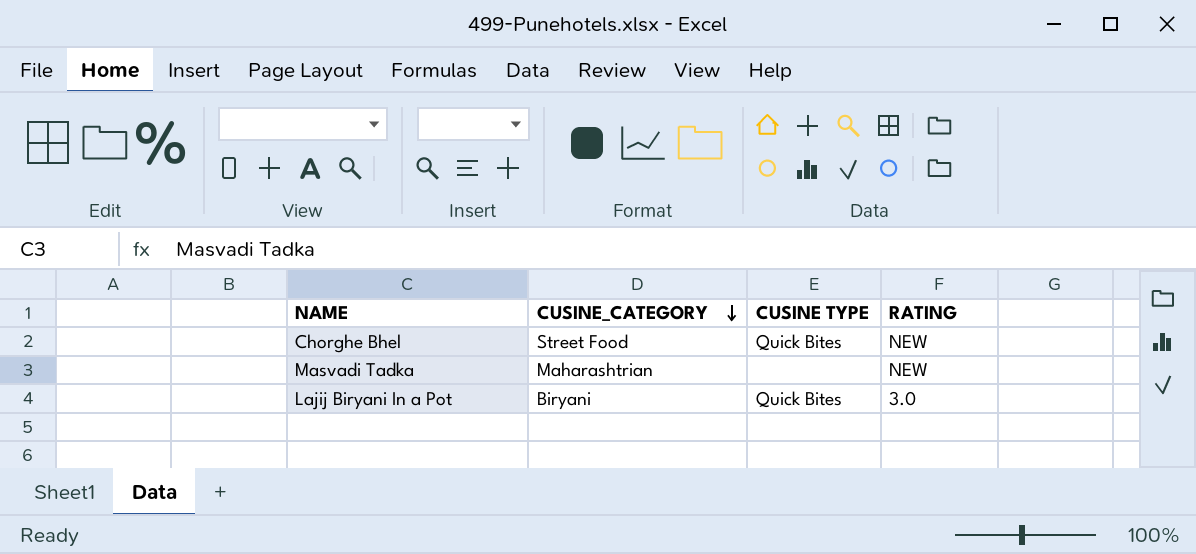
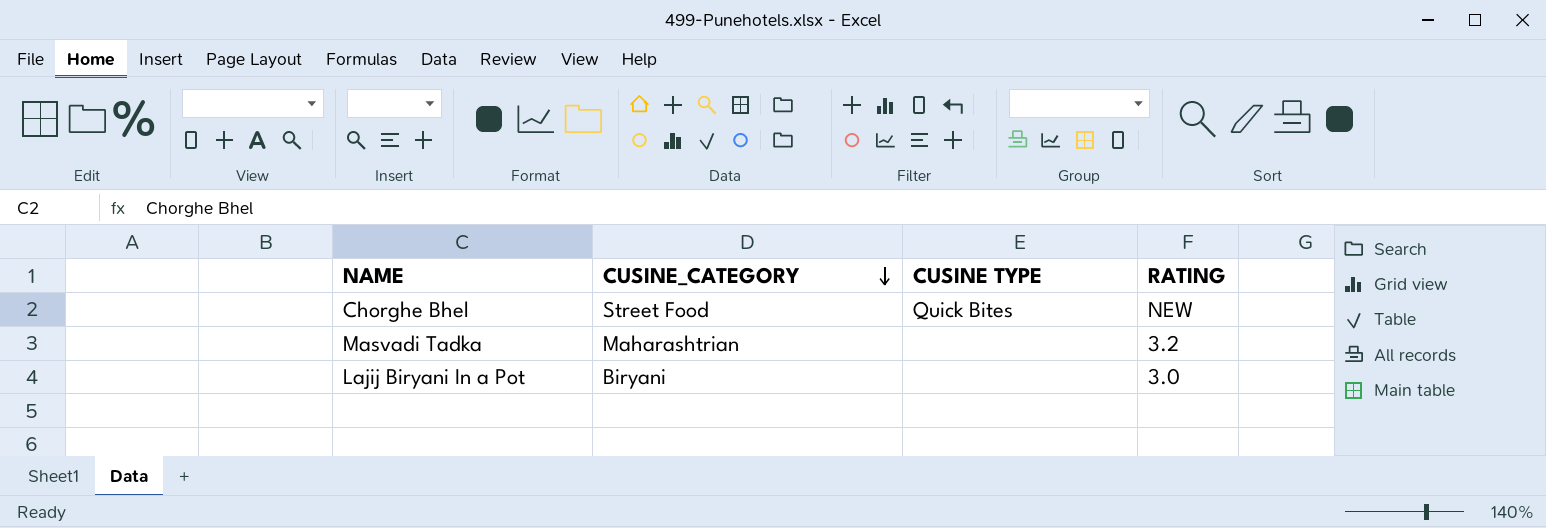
Masvadi Tadka | RATING: NEW -> 3.2
Lajij Biryani In a Pot | CUSINE TYPE: Quick Bites -> none

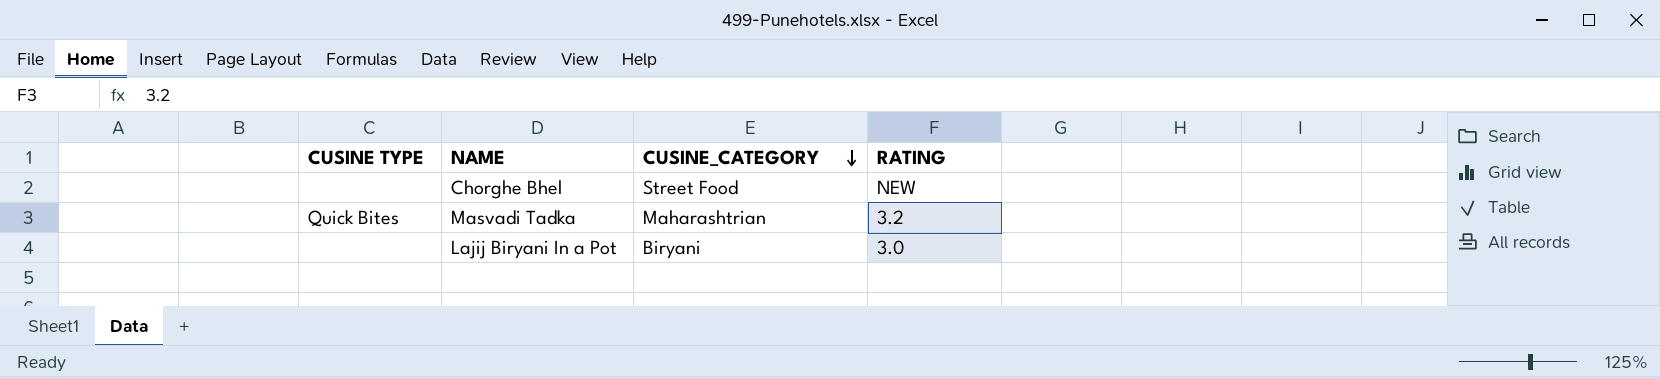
column CUSINE TYPE | position: 3 -> 1
Chorghe Bhel | CUSINE TYPE: Quick Bites -> none
Masvadi Tadka | CUSINE TYPE: none -> Quick Bites

